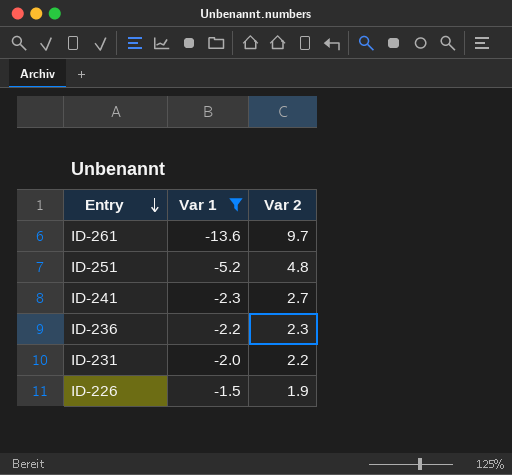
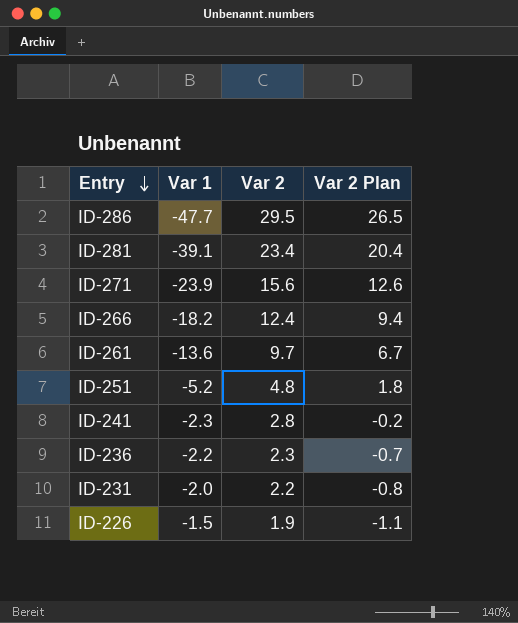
filter: Var 1 >= -13.6 -> none
column Var 2 Plan | formula: none -> [Var 2] - 3
ID-241 | Var 2: 2.7 -> 2.8

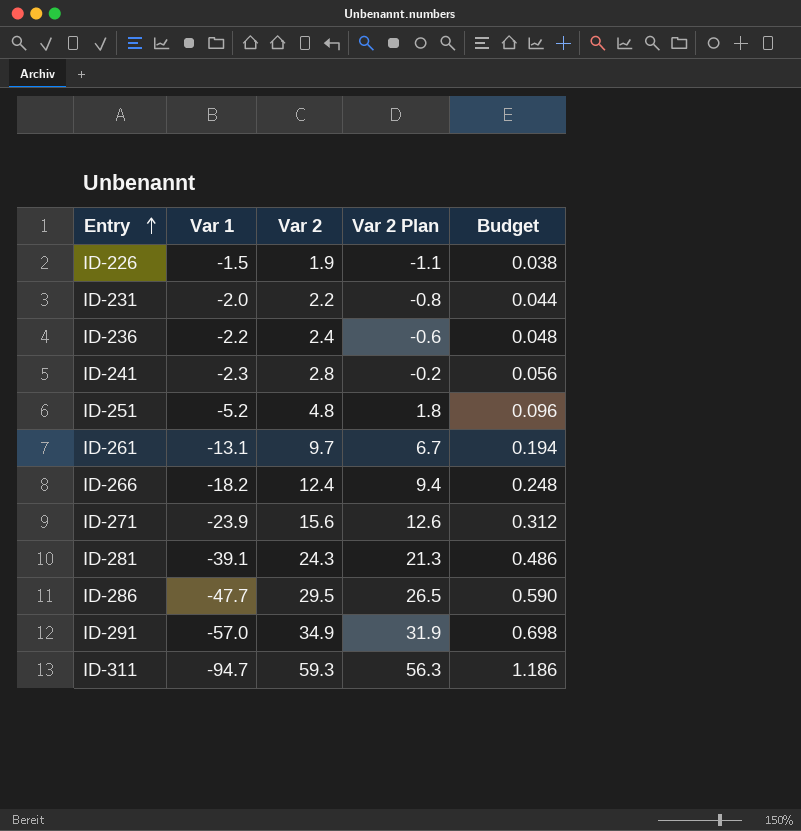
row order: Entry descending -> Entry ascending
column Budget | formula: none -> [Var 2] * 0.02
ID-236 | Var 2: 2.3 -> 2.4
ID-236 | Var 2 Plan: -0.7 -> -0.6
ID-261 | Var 1: -13.6 -> -13.1
ID-281 | Var 2: 23.4 -> 24.3
ID-281 | Var 2 Plan: 20.4 -> 21.3
row ID-291: none -> -57.0 | 34.9 | 31.9 | 0.698
row ID-311: none -> -94.7 | 59.3 | 56.3 | 1.186

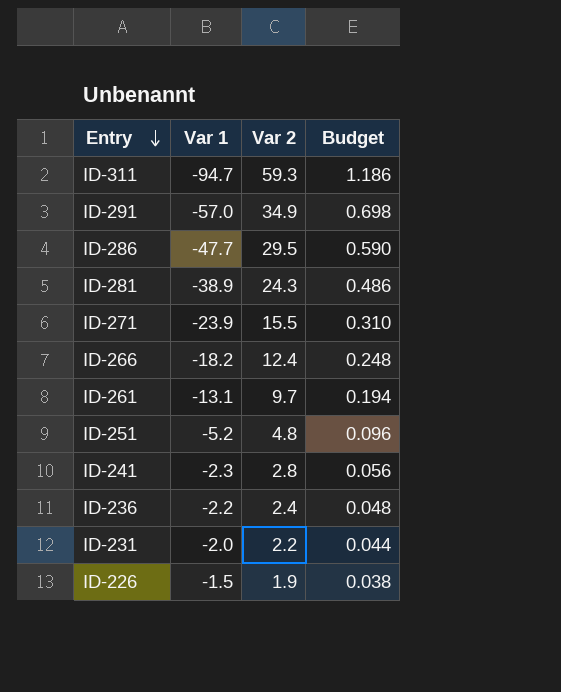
row order: Entry ascending -> Entry descending
column Var 2 Plan | formula: [Var 2] - 3 -> none
ID-281 | Var 1: -39.1 -> -38.9
ID-271 | Var 2: 15.6 -> 15.5
ID-271 | Budget: 0.312 -> 0.310

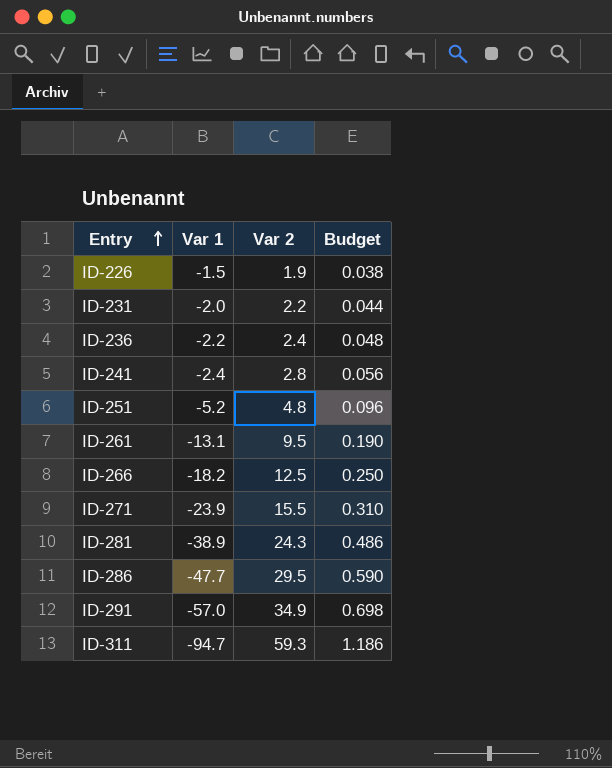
row order: Entry descending -> Entry ascending
ID-241 | Var 1: -2.3 -> -2.4
ID-261 | Var 2: 9.7 -> 9.5
ID-261 | Budget: 0.194 -> 0.190
ID-266 | Var 2: 12.4 -> 12.5
ID-266 | Budget: 0.248 -> 0.250

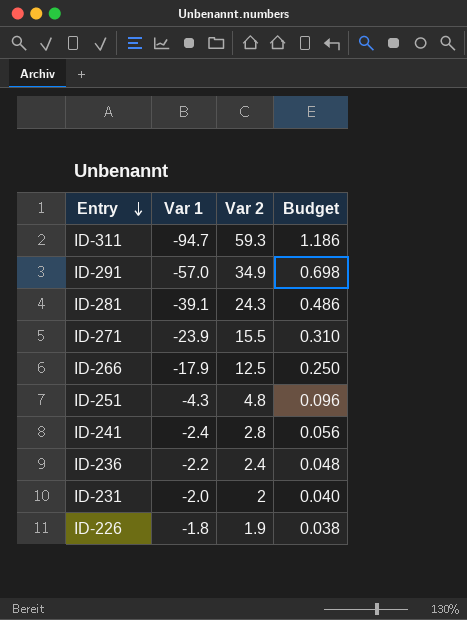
row order: Entry ascending -> Entry descending
row ID-261: -13.1 | 9.5 | 0.190 -> none
row ID-286: -47.7 | 29.5 | 0.590 -> none
ID-281 | Var 1: -38.9 -> -39.1
ID-266 | Var 1: -18.2 -> -17.9
ID-251 | Var 1: -5.2 -> -4.3
ID-231 | Var 2: 2.2 -> 2
ID-231 | Budget: 0.044 -> 0.040
ID-226 | Var 1: -1.5 -> -1.8

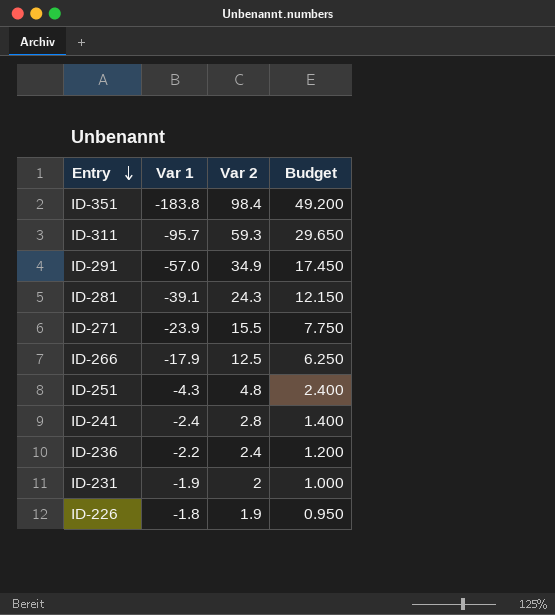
column Budget | formula: [Var 2] * 0.02 -> [Var 2] * 0.5
row ID-351: none -> -183.8 | 98.4 | 49.200
ID-311 | Var 1: -94.7 -> -95.7
ID-231 | Var 1: -2.0 -> -1.9

